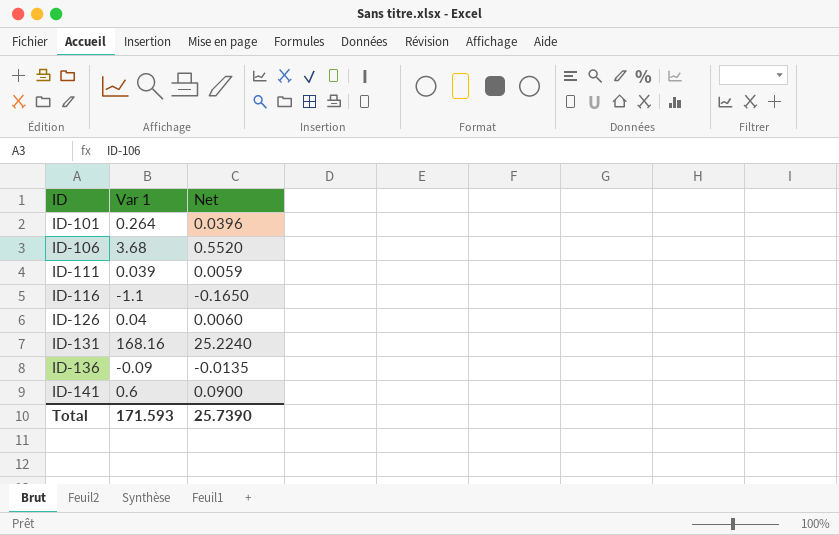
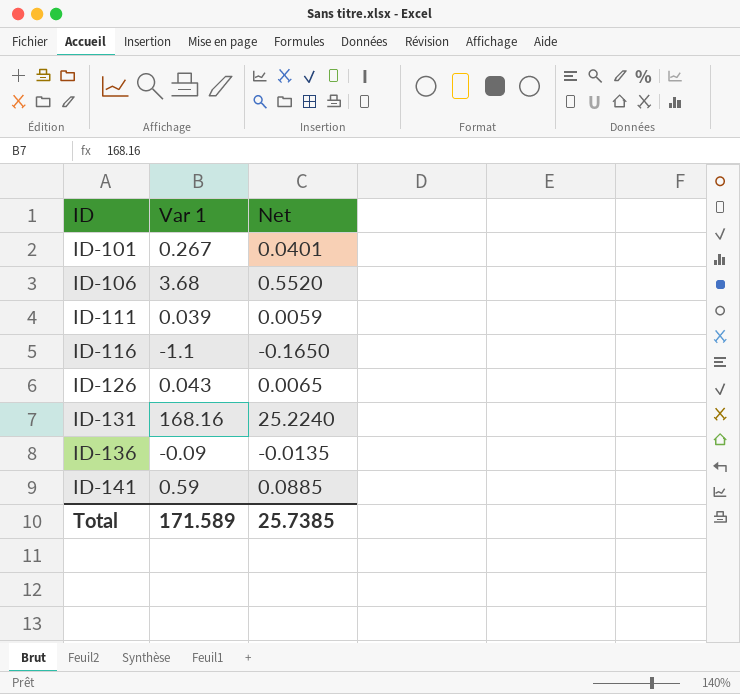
ID-101 | Var 1: 0.264 -> 0.267
ID-101 | Net: 0.0396 -> 0.0401
ID-126 | Var 1: 0.04 -> 0.043
ID-126 | Net: 0.0060 -> 0.0065
ID-141 | Var 1: 0.6 -> 0.59
ID-141 | Net: 0.0900 -> 0.0885
Total | Var 1: 171.593 -> 171.589
Total | Net: 25.7390 -> 25.7385

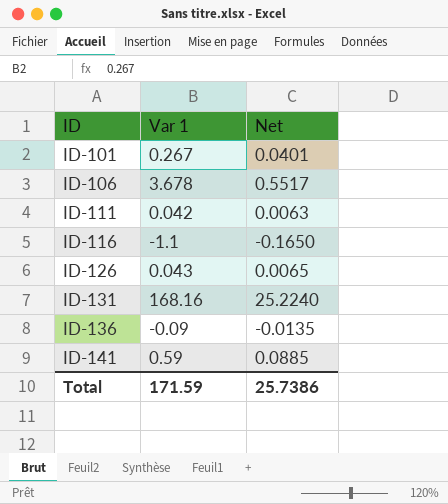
ID-106 | Var 1: 3.68 -> 3.678
ID-106 | Net: 0.5520 -> 0.5517
ID-111 | Var 1: 0.039 -> 0.042
ID-111 | Net: 0.0059 -> 0.0063
Total | Var 1: 171.589 -> 171.59
Total | Net: 25.7385 -> 25.7386

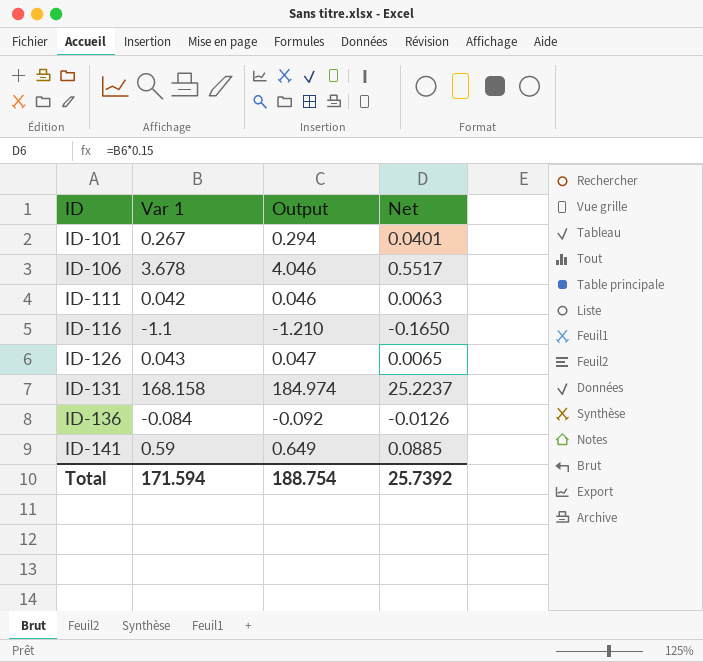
column Output | formula: none -> [Var 1] * 1.1
ID-131 | Var 1: 168.16 -> 168.158
ID-131 | Net: 25.2240 -> 25.2237
ID-136 | Var 1: -0.09 -> -0.084
ID-136 | Net: -0.0135 -> -0.0126
Total | Var 1: 171.59 -> 171.594
Total | Net: 25.7386 -> 25.7392

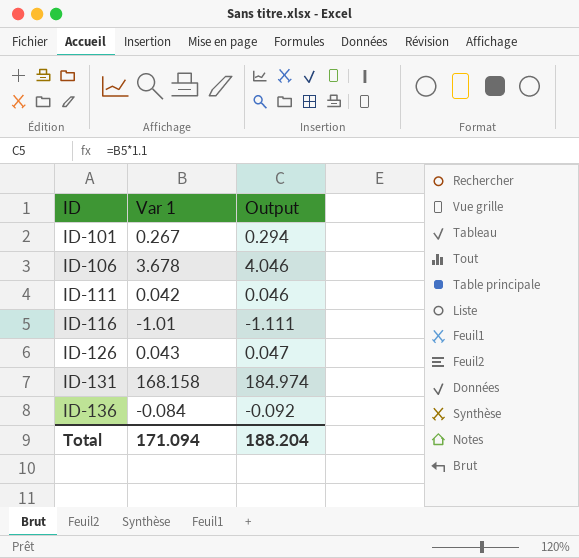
column Net | formula: [Var 1] * 0.15 -> none
row ID-141: 0.59 | 0.649 | 0.0885 -> none
ID-116 | Var 1: -1.1 -> -1.01
ID-116 | Output: -1.210 -> -1.111
Total | Var 1: 171.594 -> 171.094
Total | Output: 188.754 -> 188.204

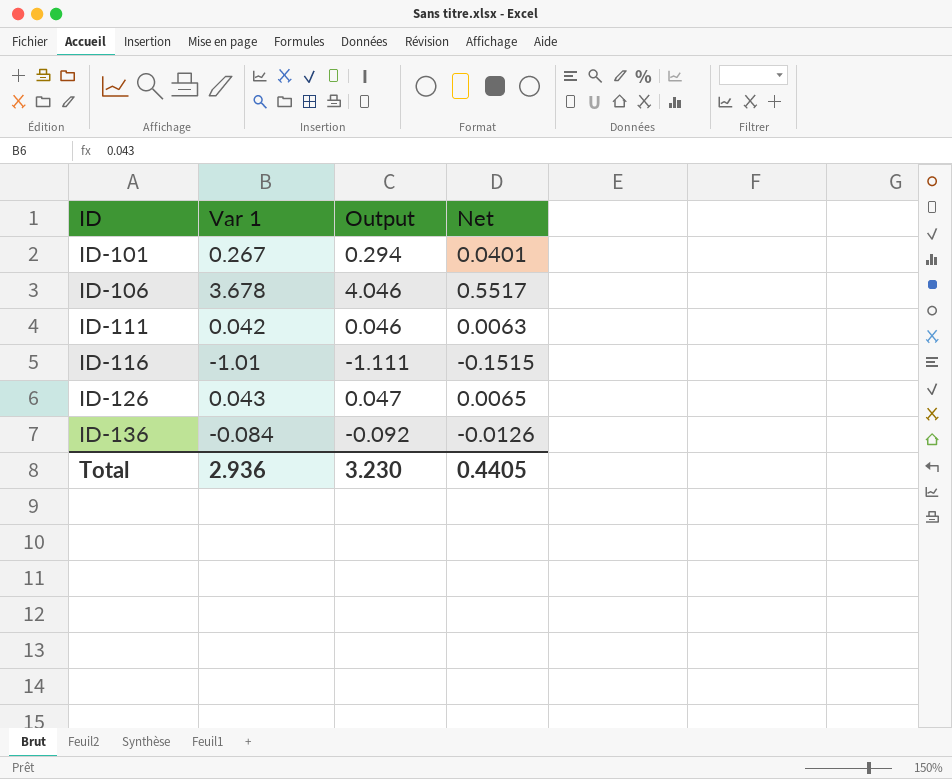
column Net | formula: none -> [Var 1] * 0.15
row ID-131: 168.158 | 184.974 -> none
Total | Var 1: 171.094 -> 2.936
Total | Output: 188.204 -> 3.230

